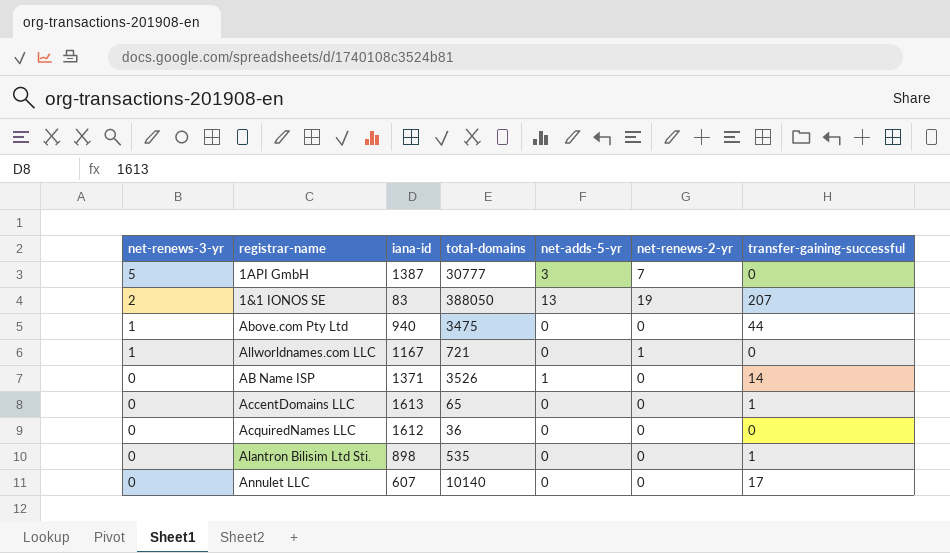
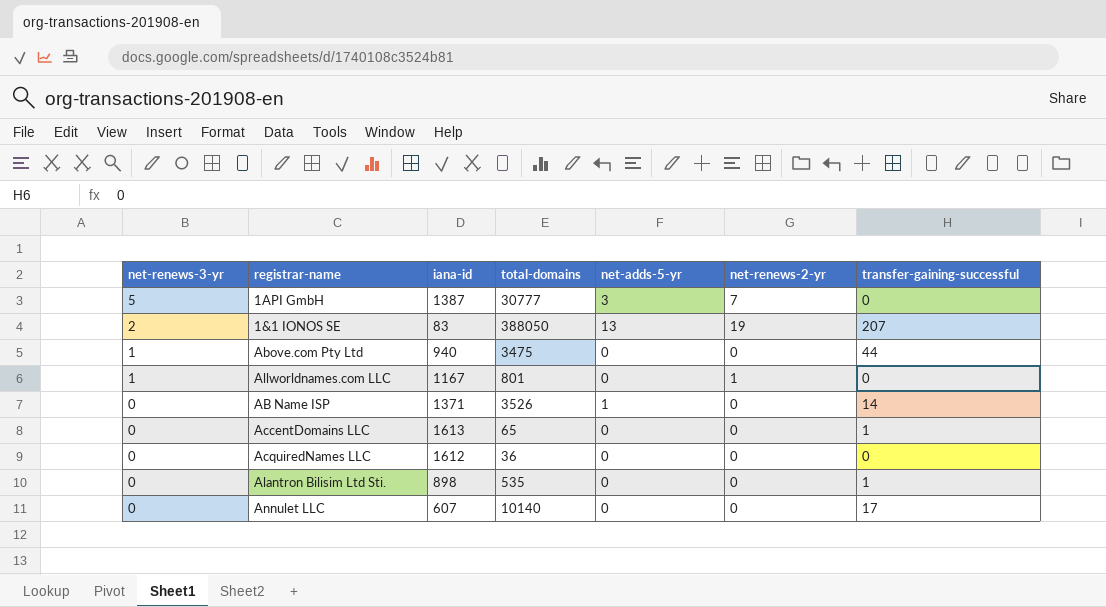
Allworldnames.com LLC | total-domains: 721 -> 801

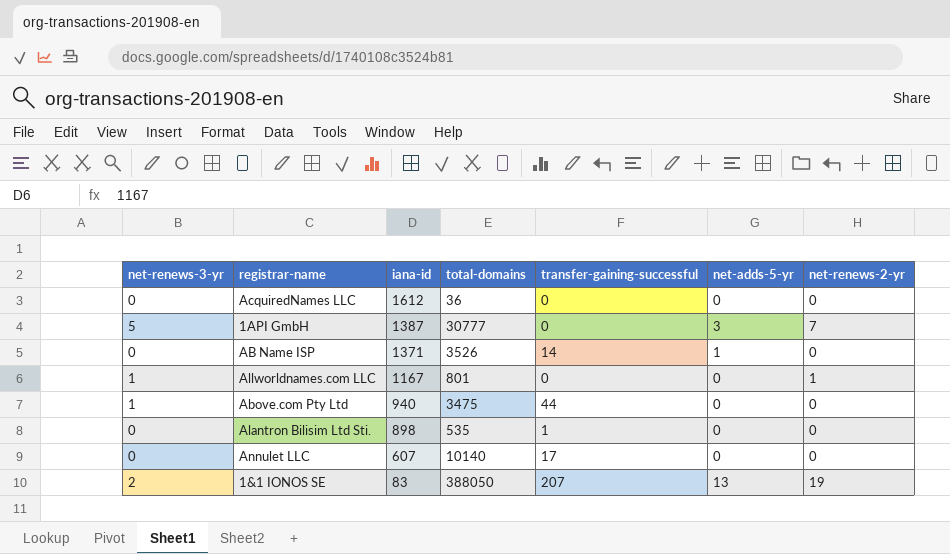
row order: net-renews-3-yr descending -> iana-id descending
column transfer-gaining-successful | position: 7 -> 5
row AccentDomains LLC: 0 | 1613 | 65 | 0 | 0 | 1 -> none

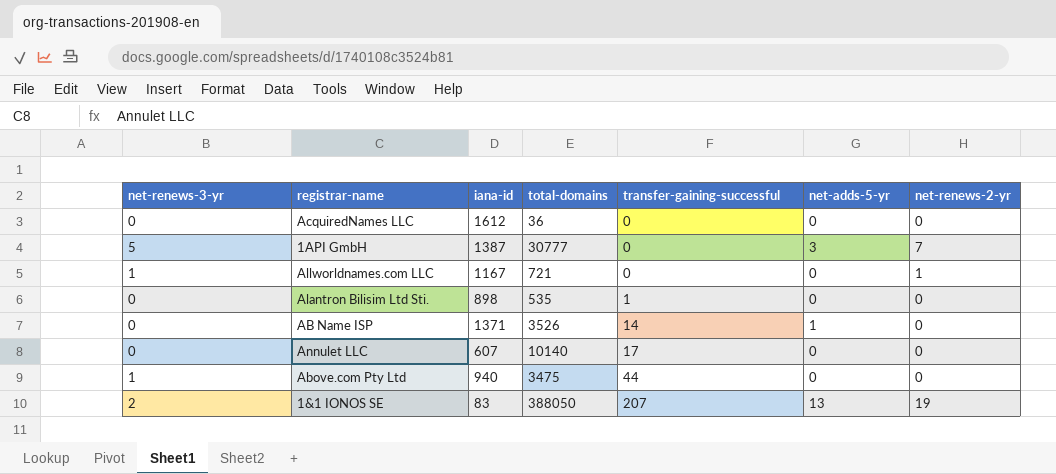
row order: iana-id descending -> transfer-gaining-successful ascending
Allworldnames.com LLC | total-domains: 801 -> 721

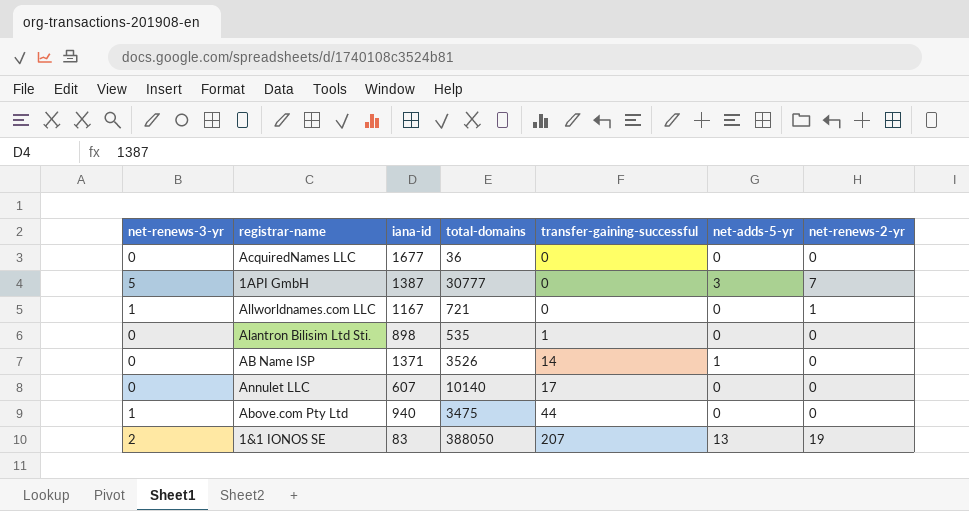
AcquiredNames LLC | iana-id: 1612 -> 1677

